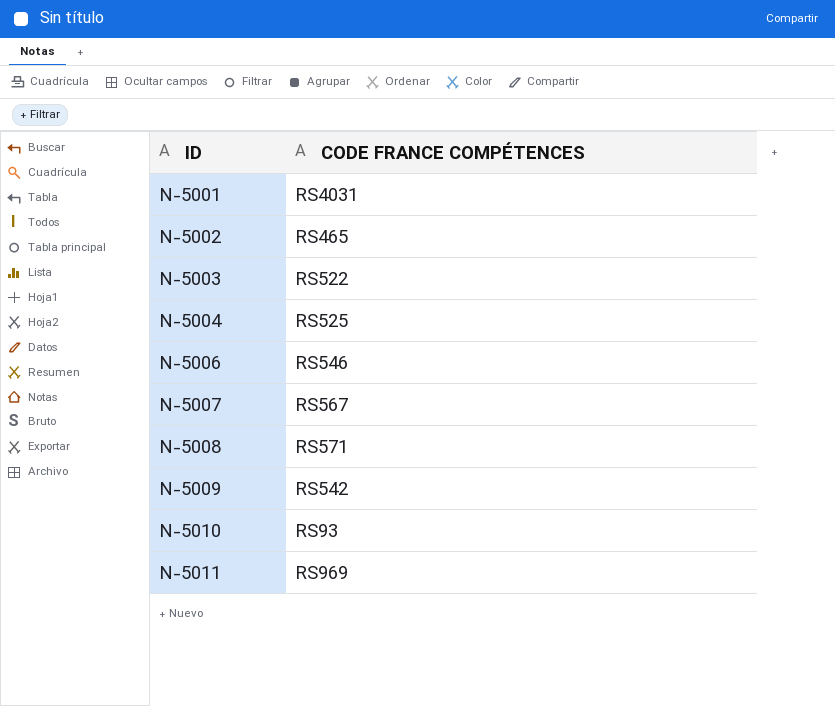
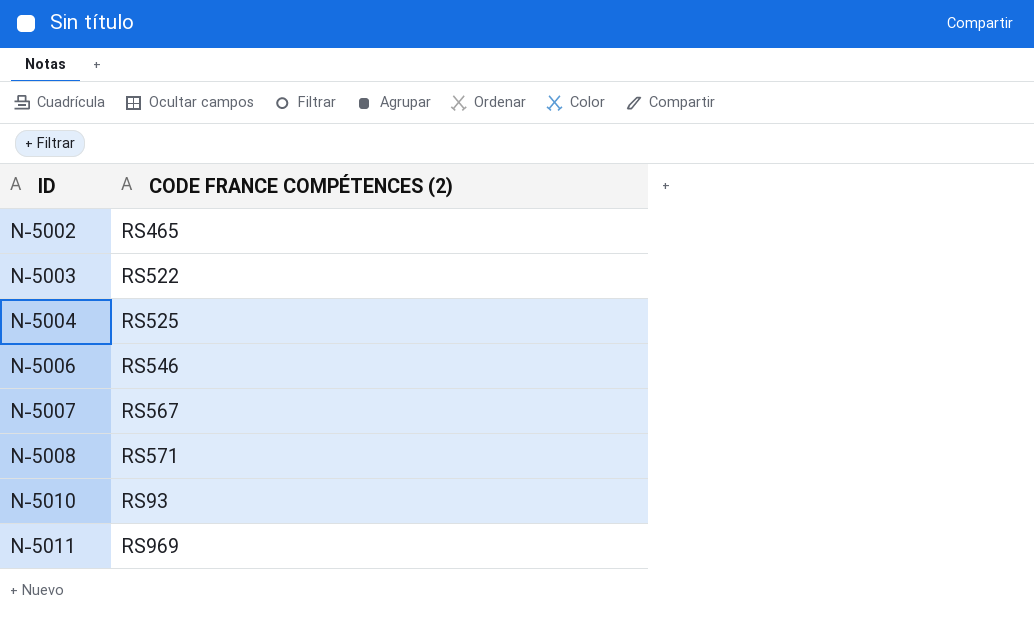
column name: CODE FRANCE COMPÉTENCES -> CODE FRANCE COMPÉTENCES (2)
row N-5001: RS4031 -> none
row N-5009: RS542 -> none

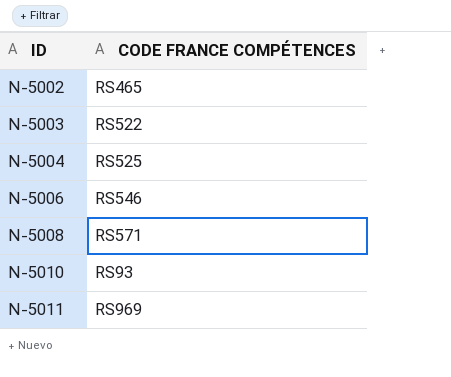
column name: CODE FRANCE COMPÉTENCES (2) -> CODE FRANCE COMPÉTENCES
row N-5007: RS567 -> none

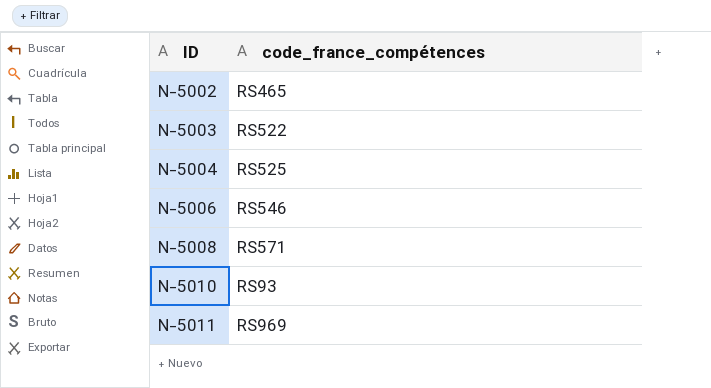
column name: CODE FRANCE COMPÉTENCES -> code_france_compétences

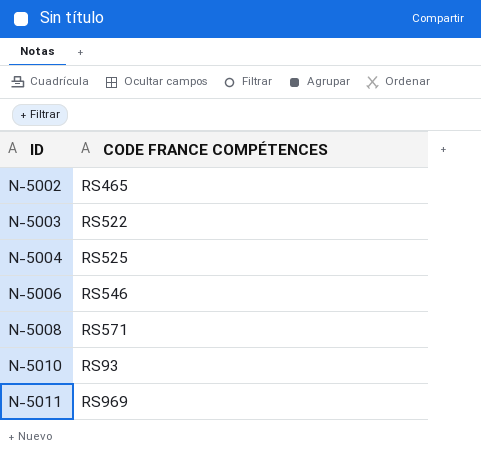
column name: code_france_compétences -> CODE FRANCE COMPÉTENCES

